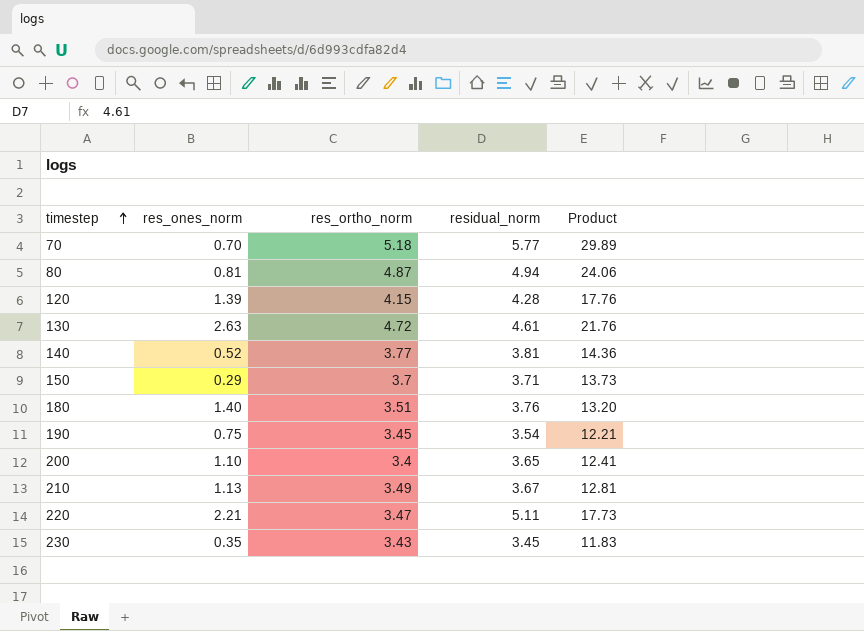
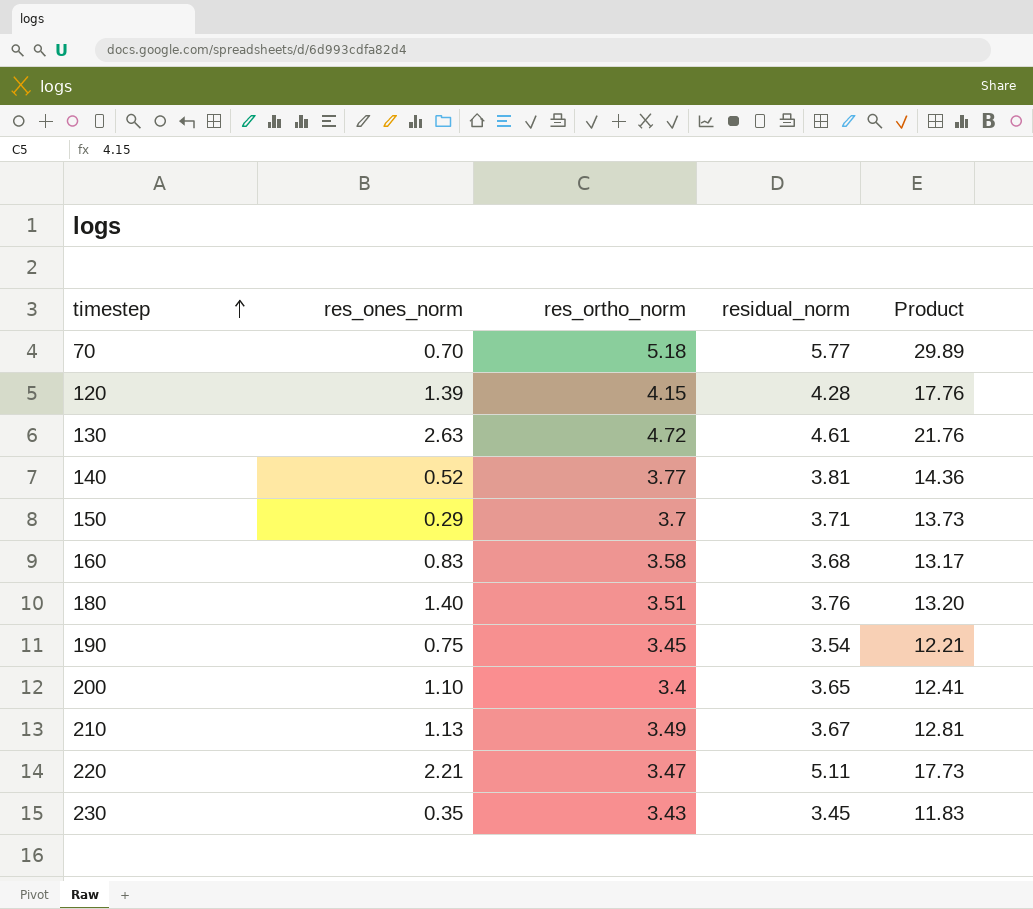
row 80: 0.81 | 4.87 | 4.94 | 24.06 -> none
row 160: none -> 0.83 | 3.58 | 3.68 | 13.17

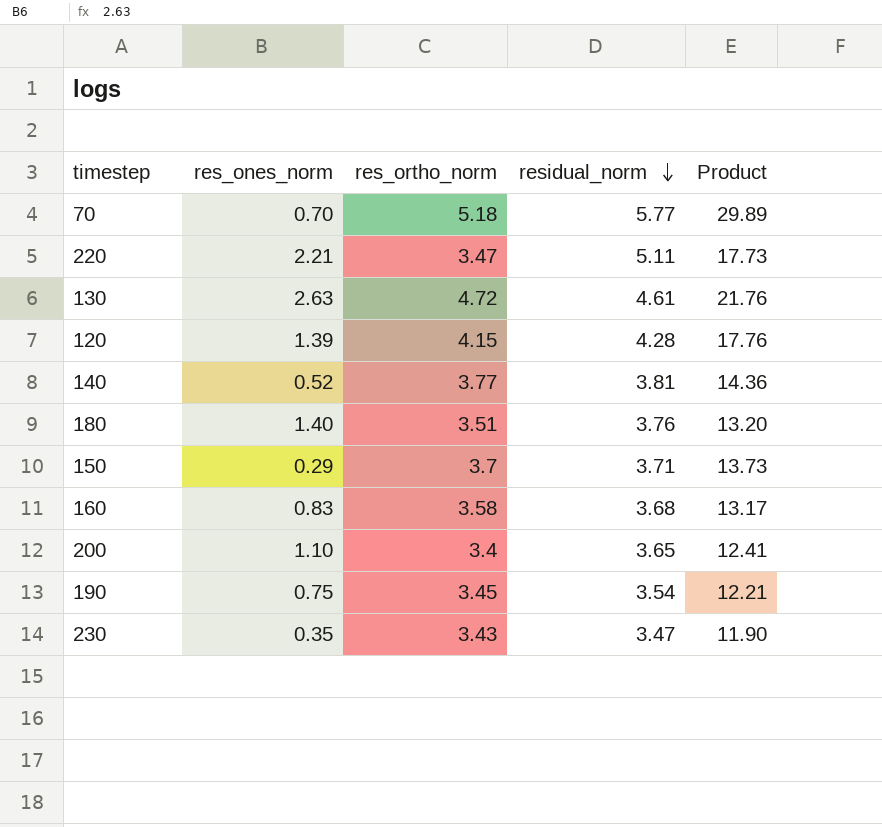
row order: timestep ascending -> residual_norm descending
row 210: 1.13 | 3.49 | 3.67 | 12.81 -> none
230 | residual_norm: 3.45 -> 3.47
230 | Product: 11.83 -> 11.90

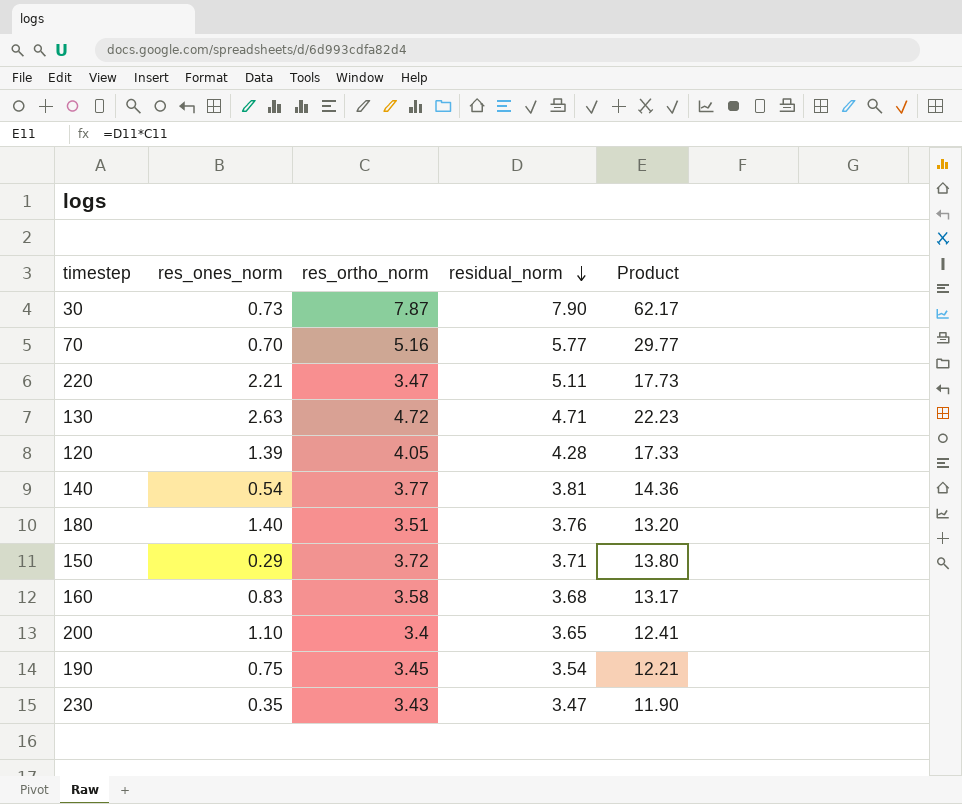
row 30: none -> 0.73 | 7.87 | 7.90 | 62.17
70 | res_ortho_norm: 5.18 -> 5.16
70 | Product: 29.89 -> 29.77
130 | residual_norm: 4.61 -> 4.71
130 | Product: 21.76 -> 22.23
120 | res_ortho_norm: 4.15 -> 4.05
120 | Product: 17.76 -> 17.33
140 | res_ones_norm: 0.52 -> 0.54
150 | res_ortho_norm: 3.7 -> 3.72
150 | Product: 13.73 -> 13.80

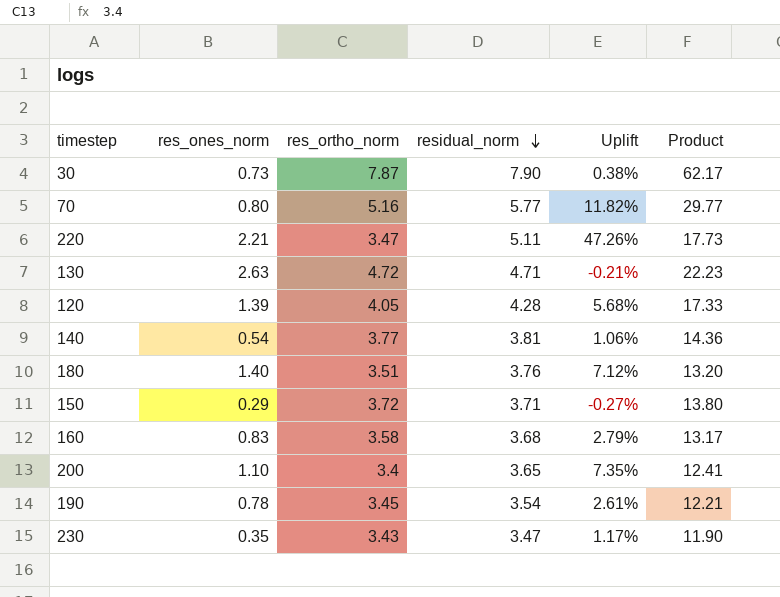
column Uplift | formula: none -> ([residual_norm] - [res_ortho_norm]) / [res_ortho_norm]
70 | res_ones_norm: 0.70 -> 0.80
190 | res_ones_norm: 0.75 -> 0.78

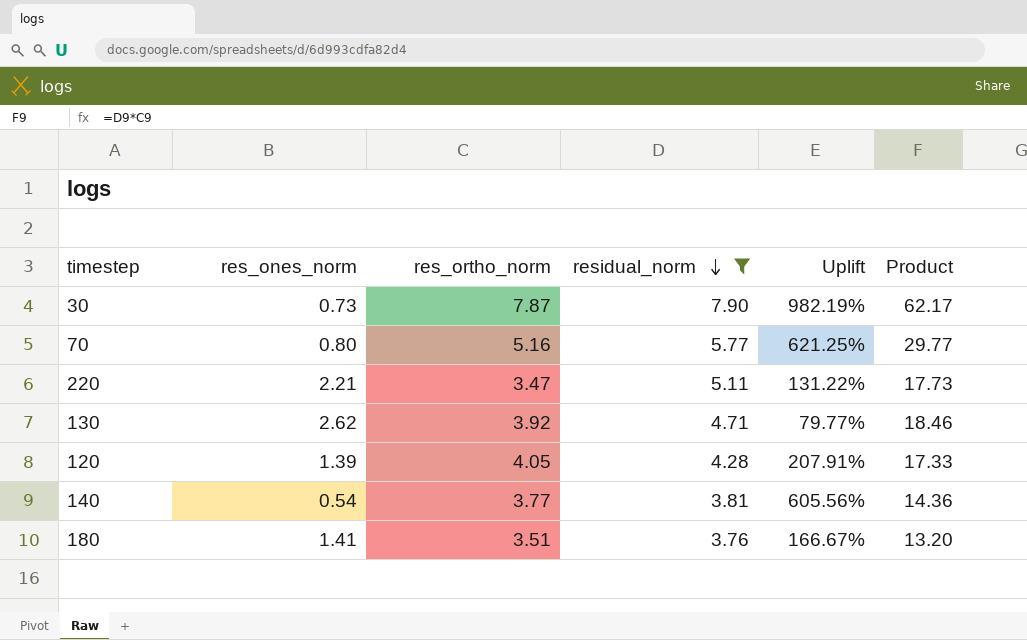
filter: none -> residual_norm >= 3.76
column Uplift | formula: ([residual_norm] - [res_ortho_norm]) / [res_ortho_norm] -> ([residual_norm] - [res_ones_norm]) / [res_ones_norm]
130 | res_ones_norm: 2.63 -> 2.62
130 | res_ortho_norm: 4.72 -> 3.92
130 | Product: 22.23 -> 18.46
180 | res_ones_norm: 1.40 -> 1.41

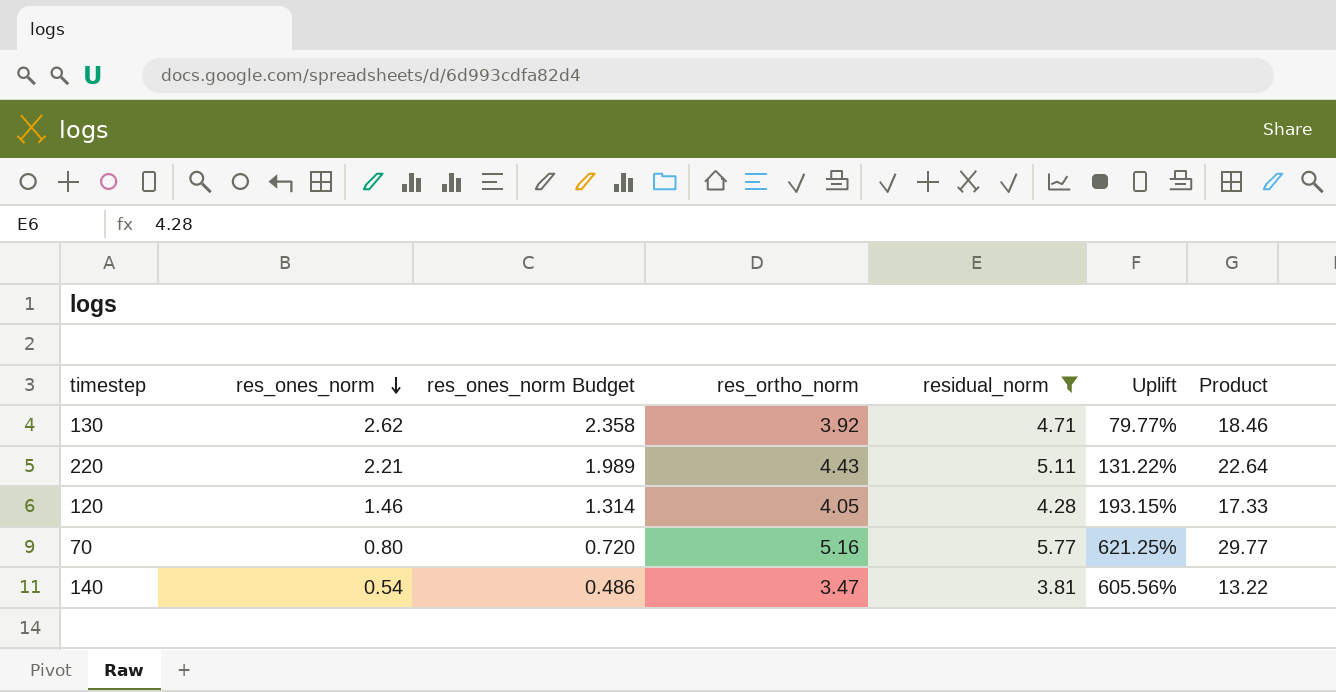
row order: residual_norm descending -> res_ones_norm descending
column res_ones_norm Budget | formula: none -> [res_ones_norm] * 0.9
row 30: 0.73 | 7.87 | 7.90 | 982.19% | 62.17 -> none
row 180: 1.41 | 3.51 | 3.76 | 166.67% | 13.20 -> none
220 | res_ortho_norm: 3.47 -> 4.43
220 | Product: 17.73 -> 22.64
120 | res_ones_norm: 1.39 -> 1.46
120 | Uplift: 207.91% -> 193.15%
140 | res_ortho_norm: 3.77 -> 3.47
140 | Product: 14.36 -> 13.22

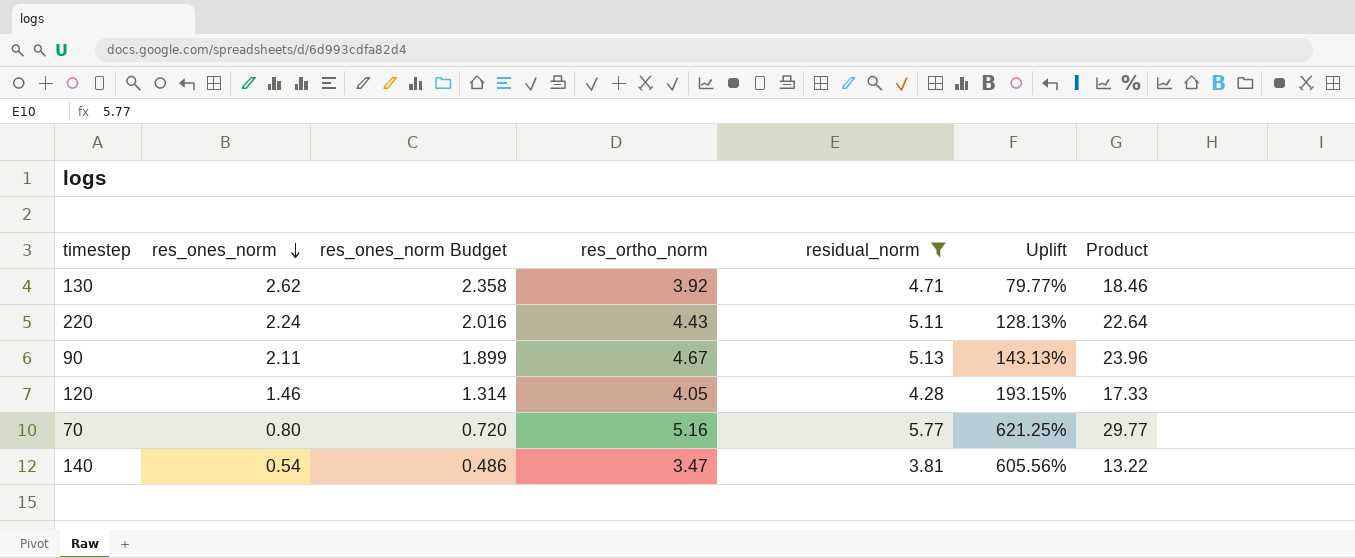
220 | res_ones_norm: 2.21 -> 2.24
220 | res_ones_norm Budget: 1.989 -> 2.016
220 | Uplift: 131.22% -> 128.13%
row 90: none -> 2.11 | 1.899 | 4.67 | 5.13 | 143.13% | 23.96

